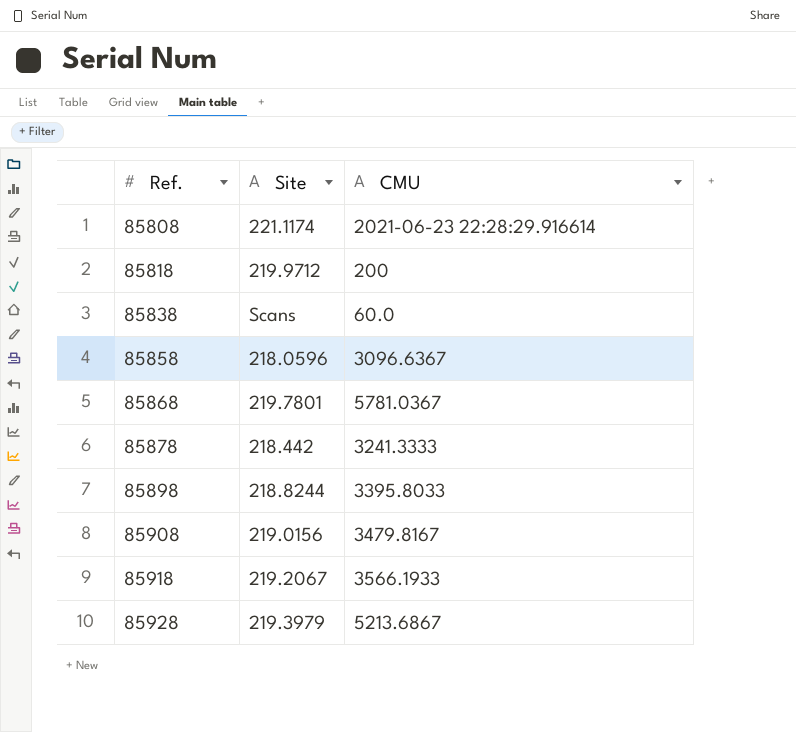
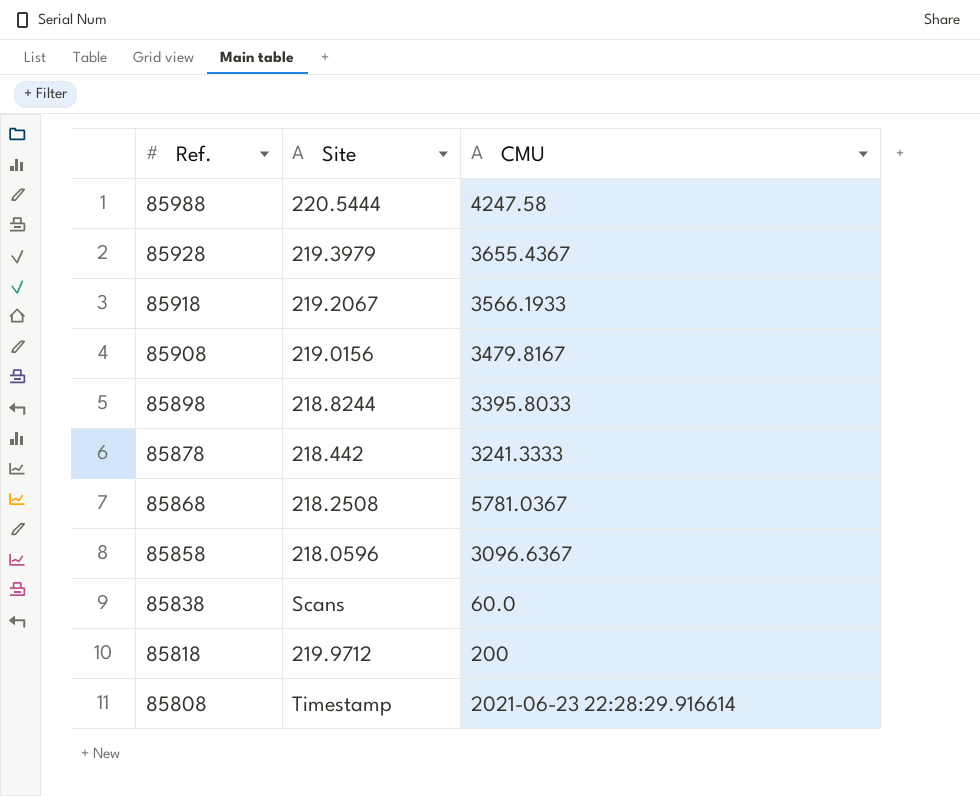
row order: Ref. ascending -> Ref. descending
row 85988: none -> 220.5444 | 4247.58
85928 | CMU: 5213.6867 -> 3655.4367
85868 | Site: 219.7801 -> 218.2508
85808 | Site: 221.1174 -> Timestamp

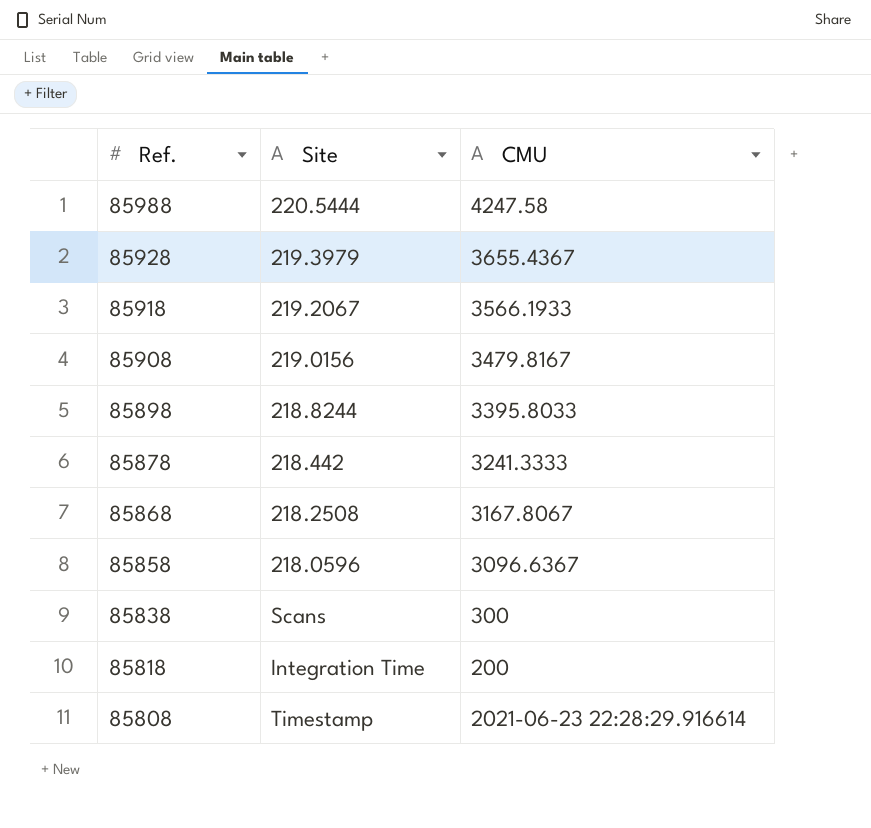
85868 | CMU: 5781.0367 -> 3167.8067
85838 | CMU: 60.0 -> 300
85818 | Site: 219.9712 -> Integration Time

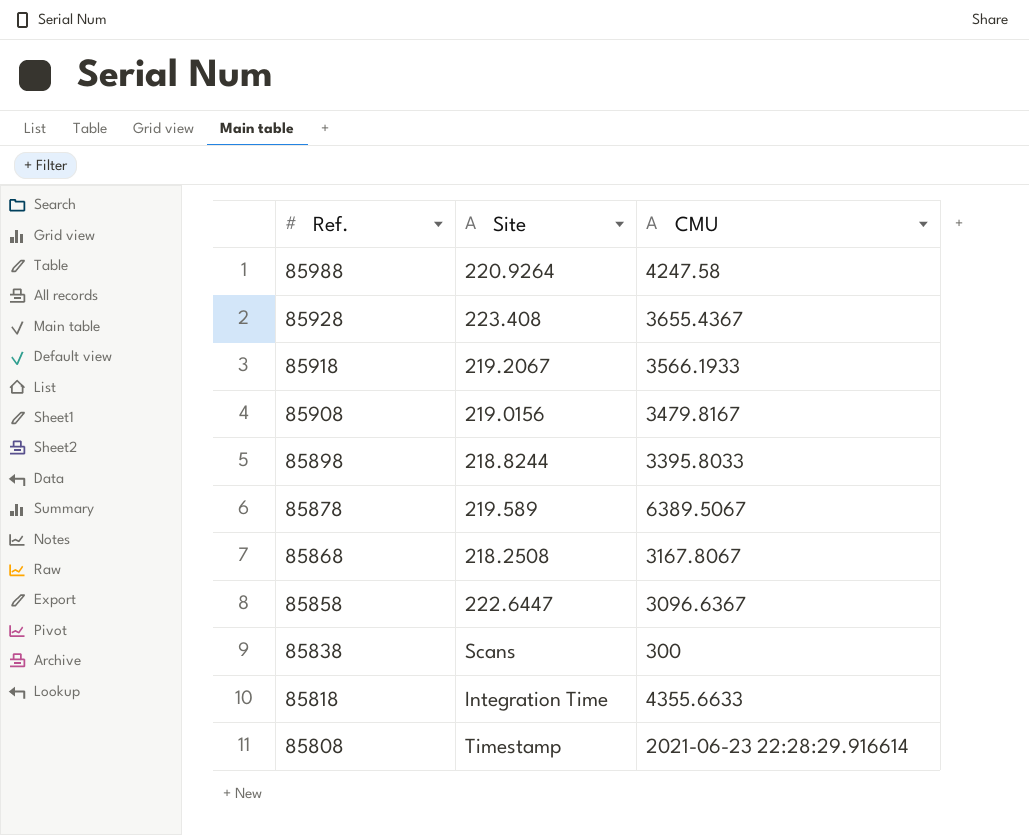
85988 | Site: 220.5444 -> 220.9264
85928 | Site: 219.3979 -> 223.408
85878 | Site: 218.442 -> 219.589
85878 | CMU: 3241.3333 -> 6389.5067
85858 | Site: 218.0596 -> 222.6447
85818 | CMU: 200 -> 4355.6633

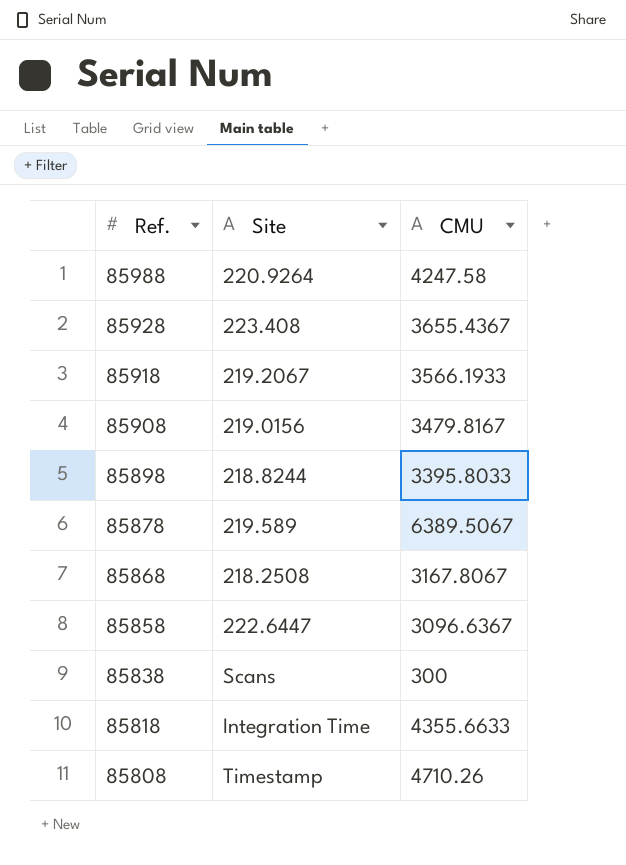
85808 | CMU: 2021-06-23 22:28:29.916614 -> 4710.26

